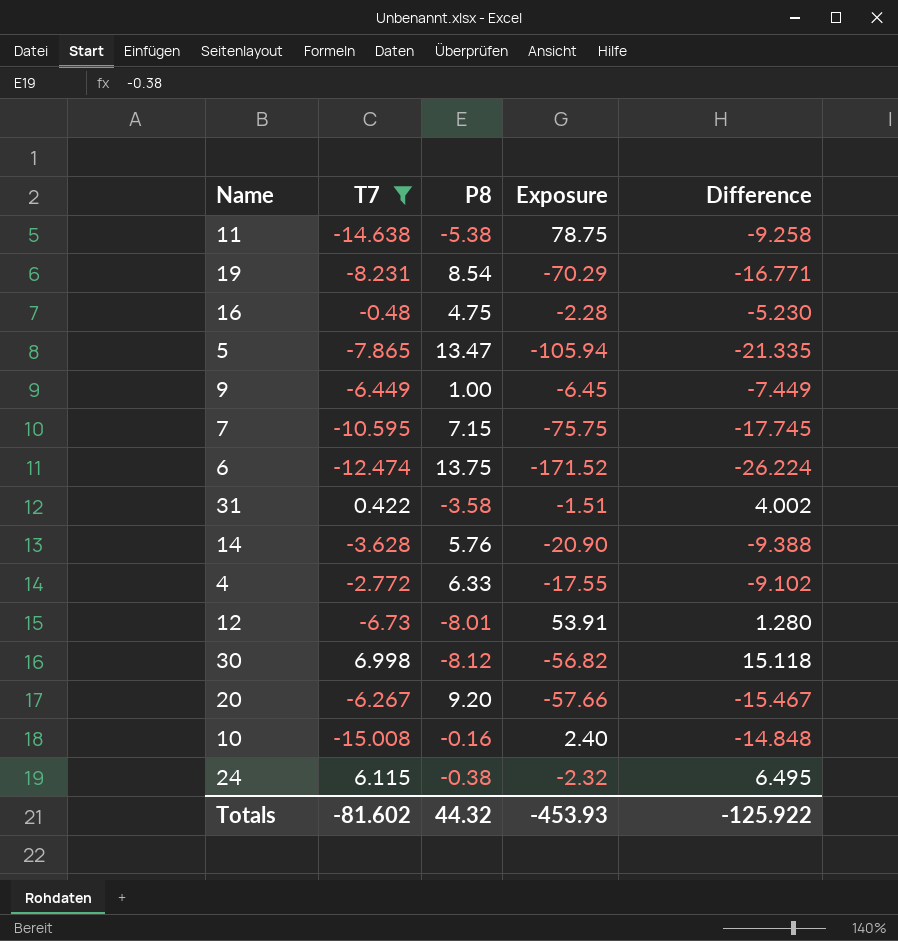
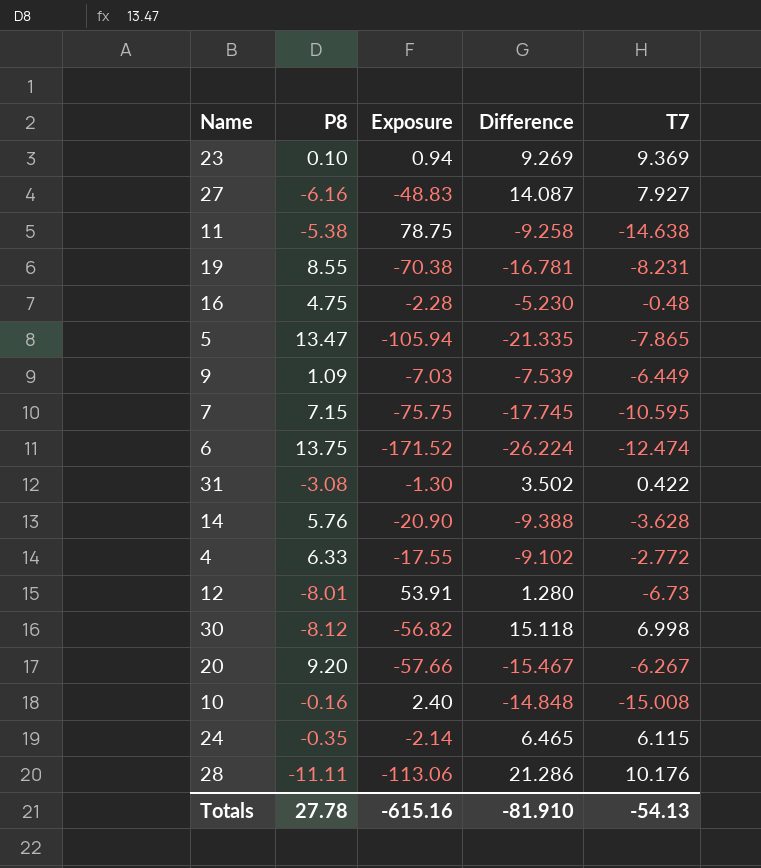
filter: T7 <= 6.998 -> none
column T7 | position: 2 -> 5
19 | P8: 8.54 -> 8.55
19 | Exposure: -70.29 -> -70.38
19 | Difference: -16.771 -> -16.781
9 | P8: 1.00 -> 1.09
9 | Exposure: -6.45 -> -7.03
9 | Difference: -7.449 -> -7.539
31 | P8: -3.58 -> -3.08
31 | Exposure: -1.51 -> -1.30
31 | Difference: 4.002 -> 3.502
24 | P8: -0.38 -> -0.35
24 | Exposure: -2.32 -> -2.14
24 | Difference: 6.495 -> 6.465
Totals | P8: 44.32 -> 27.78
Totals | Exposure: -453.93 -> -615.16
Totals | Difference: -125.922 -> -81.910
Totals | T7: -81.602 -> -54.13

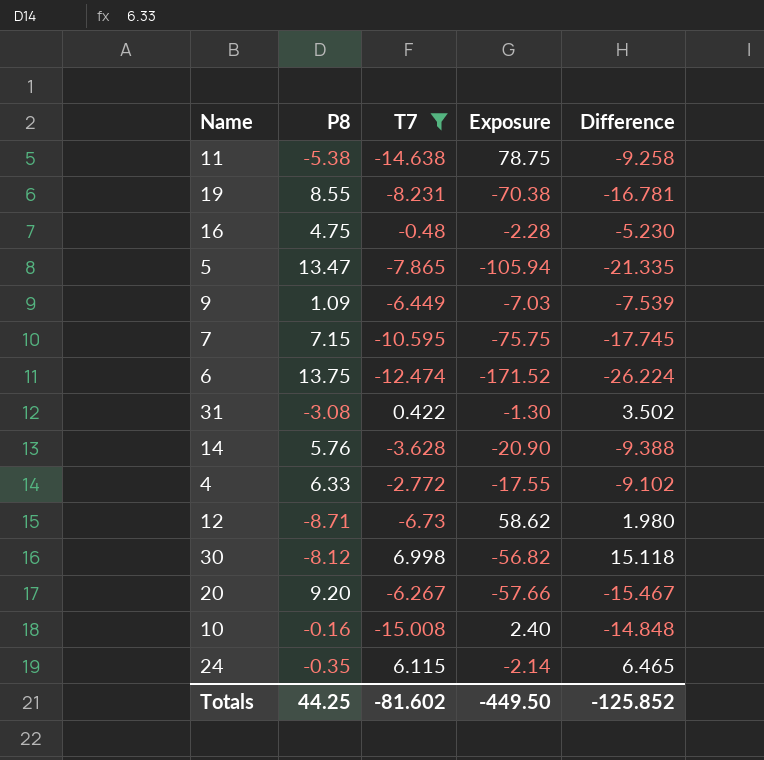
filter: none -> T7 <= 6.998
column T7 | position: 5 -> 3
12 | P8: -8.01 -> -8.71
12 | Exposure: 53.91 -> 58.62
12 | Difference: 1.280 -> 1.980
Totals | P8: 27.78 -> 44.25
Totals | T7: -54.13 -> -81.602
Totals | Exposure: -615.16 -> -449.50
Totals | Difference: -81.910 -> -125.852

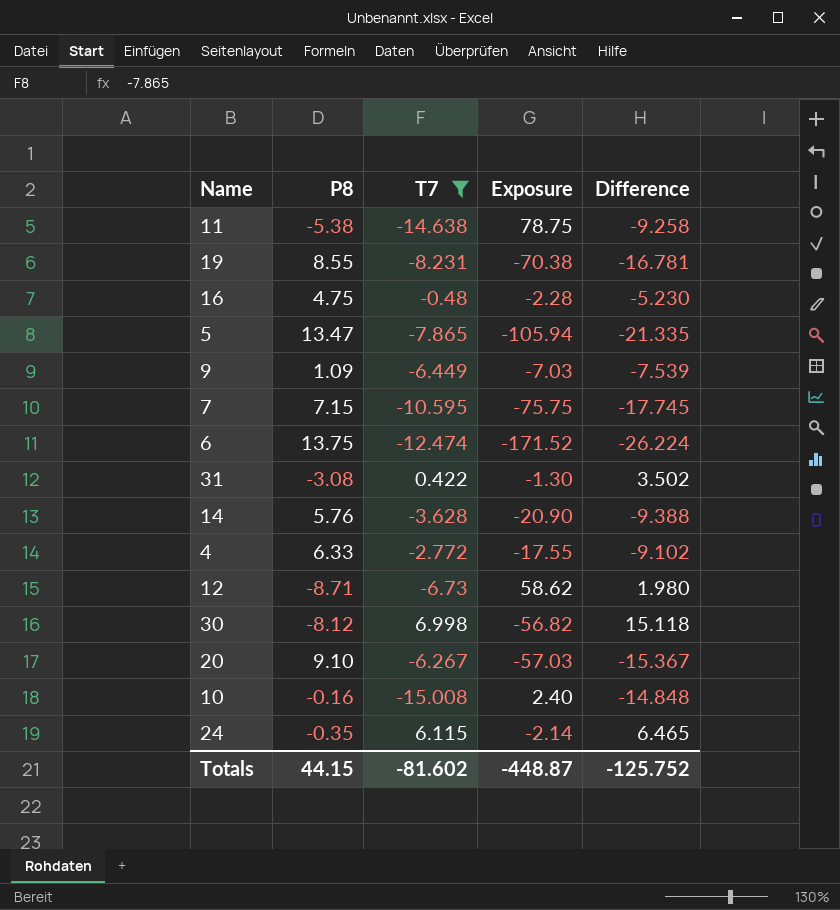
20 | P8: 9.20 -> 9.10
20 | Exposure: -57.66 -> -57.03
20 | Difference: -15.467 -> -15.367
Totals | P8: 44.25 -> 44.15
Totals | Exposure: -449.50 -> -448.87
Totals | Difference: -125.852 -> -125.752

